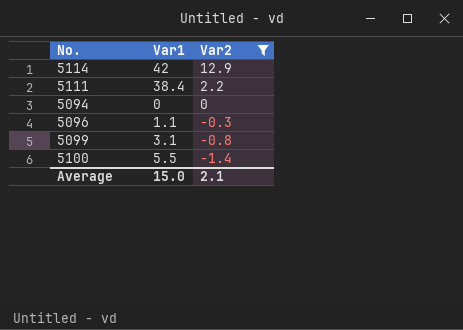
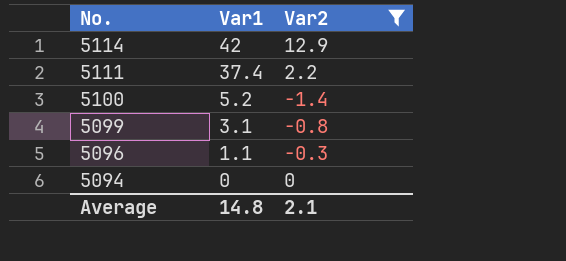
row order: Var2 descending -> No. descending
5111 | Var1: 38.4 -> 37.4
5100 | Var1: 5.5 -> 5.2
Average | Var1: 15.0 -> 14.8

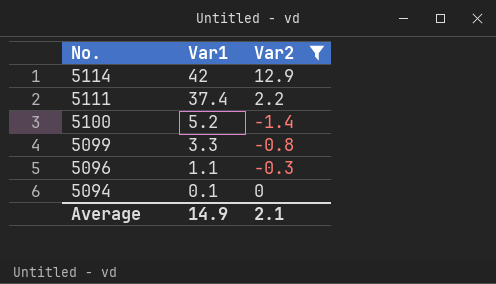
5099 | Var1: 3.1 -> 3.3
5094 | Var1: 0 -> 0.1
Average | Var1: 14.8 -> 14.9

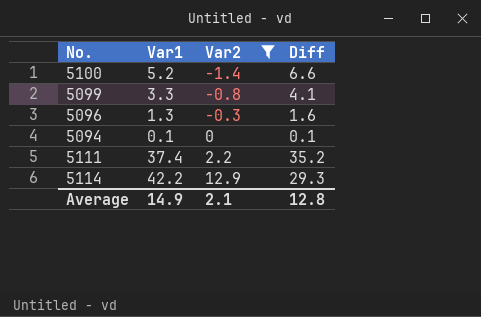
row order: No. descending -> Var2 ascending
column Diff | formula: none -> [Var1] - [Var2]
5096 | Var1: 1.1 -> 1.3
5114 | Var1: 42 -> 42.2

